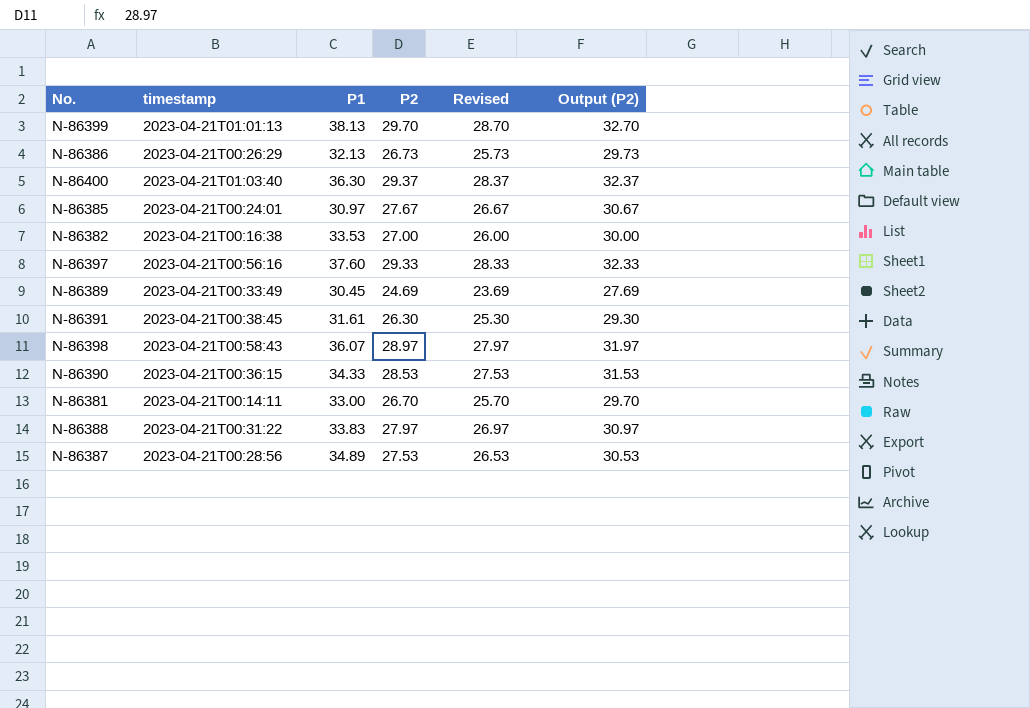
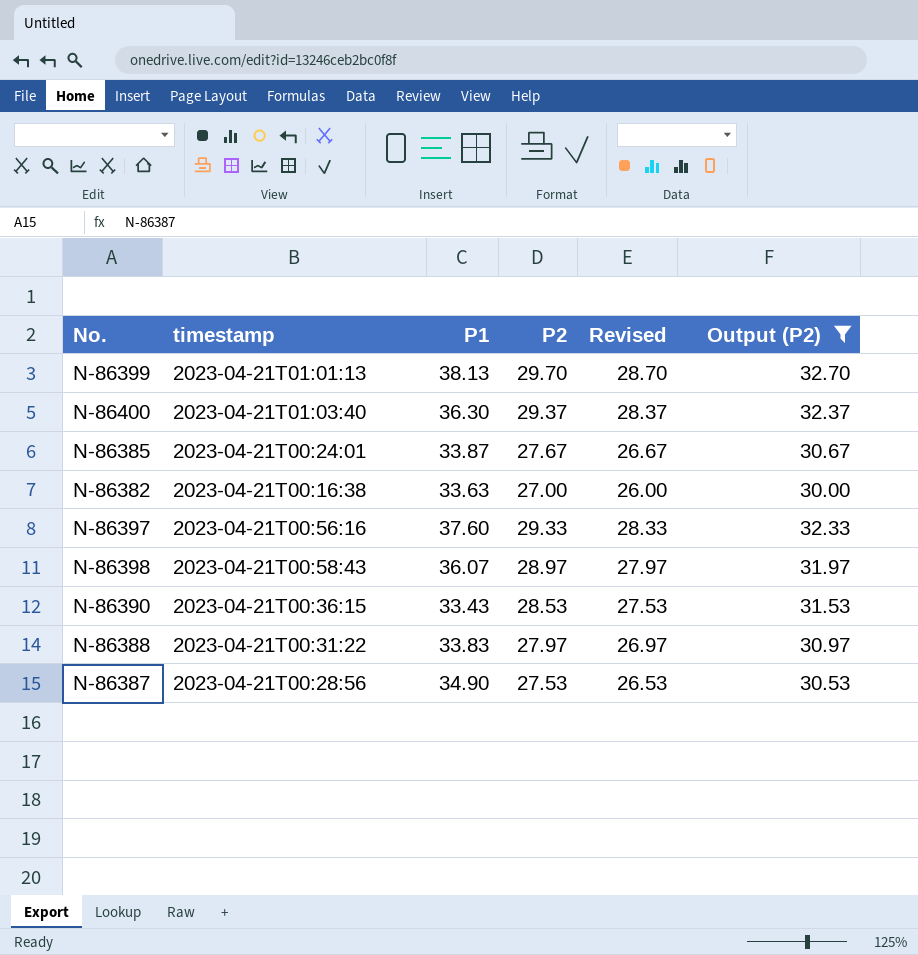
filter: none -> Output (P2) >= 30.00
N-86385 | P1: 30.97 -> 33.87
N-86382 | P1: 33.53 -> 33.63
N-86390 | P1: 34.33 -> 33.43
N-86387 | P1: 34.89 -> 34.90

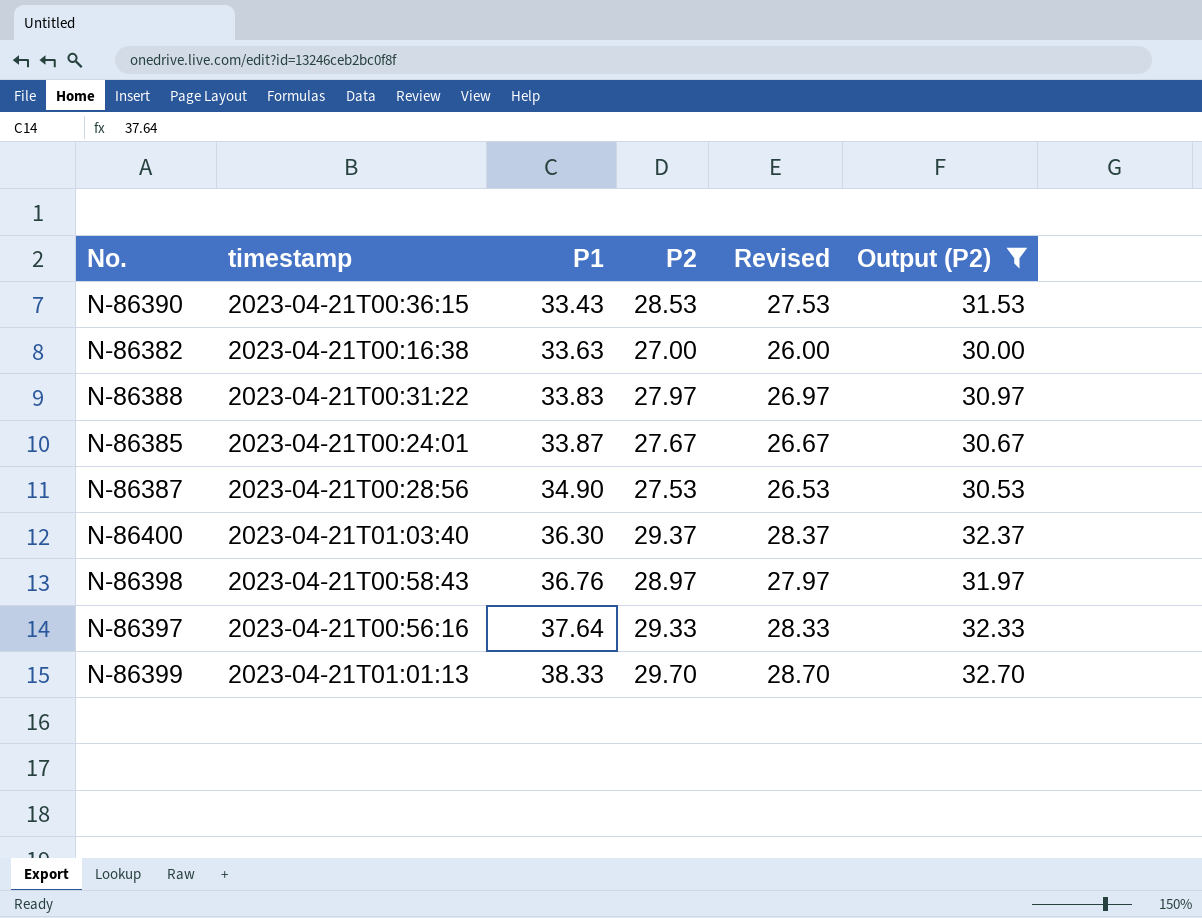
row order: none -> P1 ascending
N-86398 | P1: 36.07 -> 36.76
N-86397 | P1: 37.60 -> 37.64
N-86399 | P1: 38.13 -> 38.33

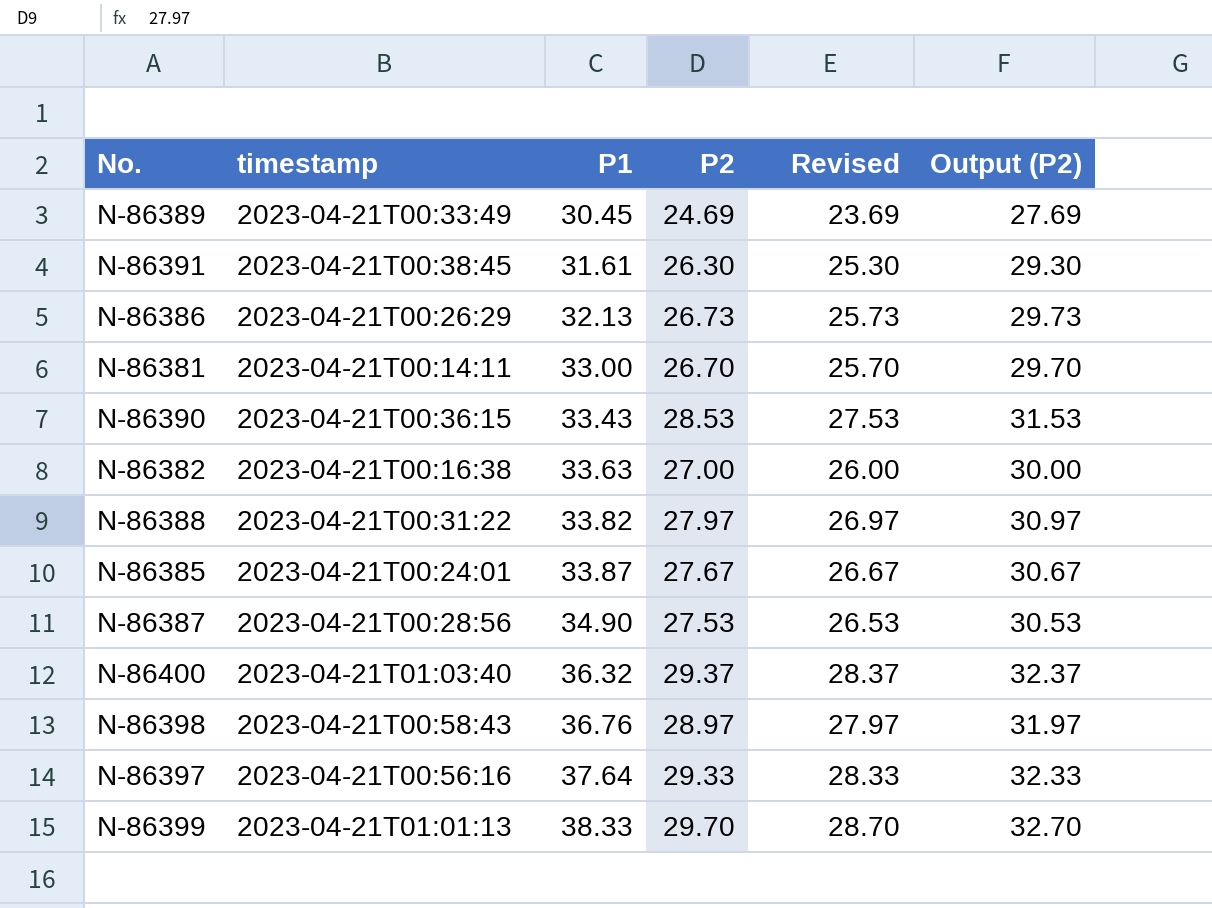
filter: Output (P2) >= 30.00 -> none
N-86388 | P1: 33.83 -> 33.82
N-86400 | P1: 36.30 -> 36.32

